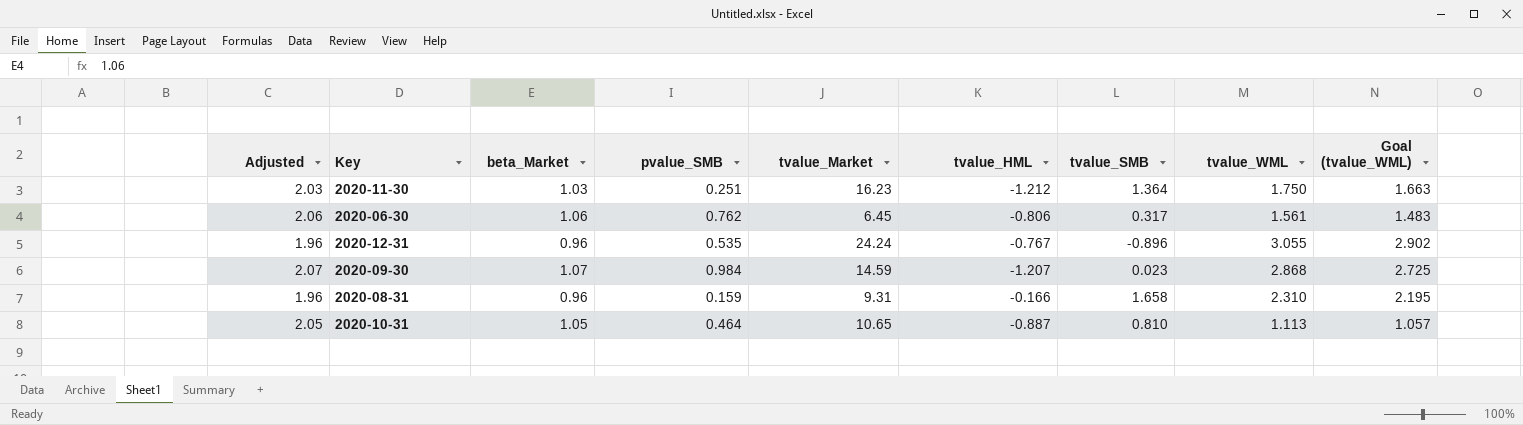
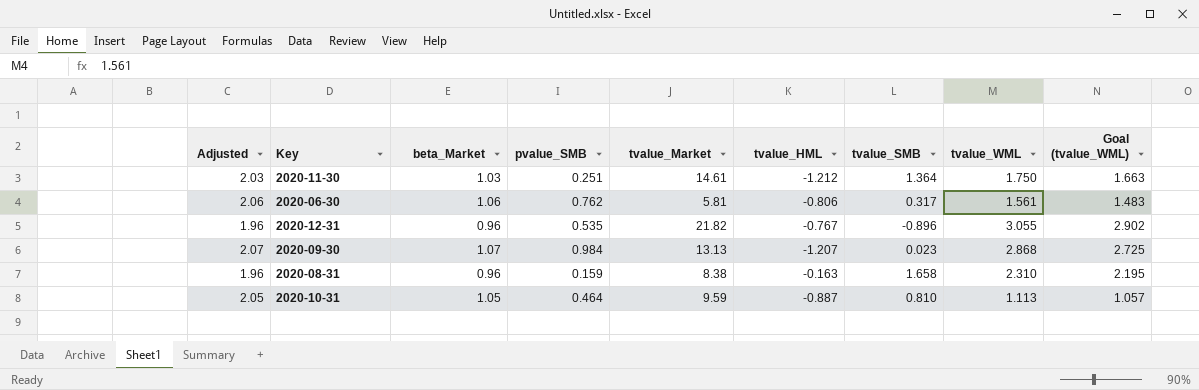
2020-11-30 | tvalue_Market: 16.23 -> 14.61
2020-06-30 | tvalue_Market: 6.45 -> 5.81
2020-12-31 | tvalue_Market: 24.24 -> 21.82
2020-09-30 | tvalue_Market: 14.59 -> 13.13
2020-08-31 | tvalue_Market: 9.31 -> 8.38
2020-08-31 | tvalue_HML: -0.166 -> -0.163
2020-10-31 | tvalue_Market: 10.65 -> 9.59

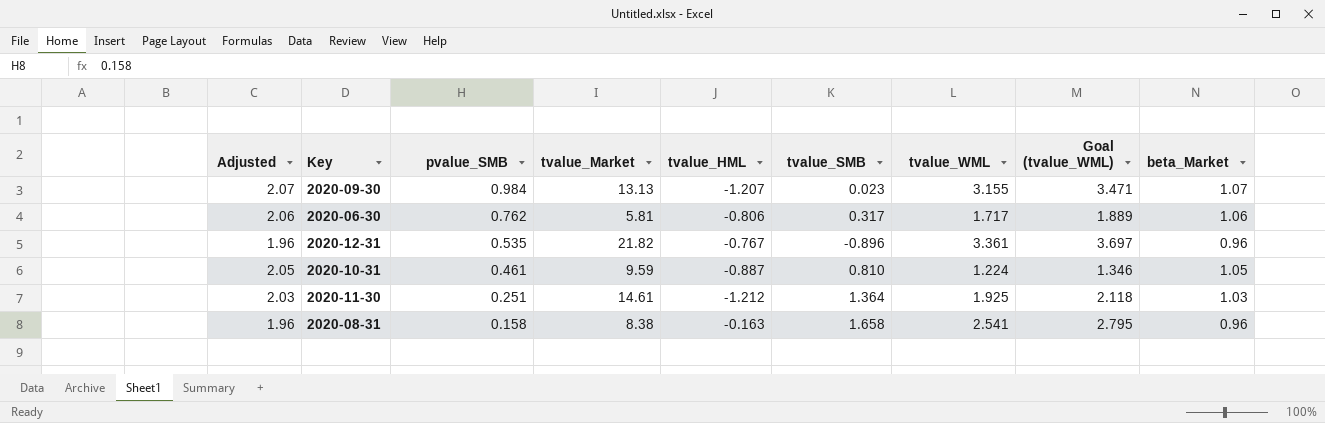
row order: none -> pvalue_SMB descending
column Goal (tvalue_WML) | formula: [tvalue_WML] * 0.95 -> [tvalue_WML] * 1.1
column beta_Market | position: 3 -> 9
2020-09-30 | tvalue_WML: 2.868 -> 3.155
2020-06-30 | tvalue_WML: 1.561 -> 1.717
2020-12-31 | tvalue_WML: 3.055 -> 3.361
2020-10-31 | pvalue_SMB: 0.464 -> 0.461
2020-10-31 | tvalue_WML: 1.113 -> 1.224
2020-11-30 | tvalue_WML: 1.750 -> 1.925
2020-08-31 | pvalue_SMB: 0.159 -> 0.158
2020-08-31 | tvalue_WML: 2.310 -> 2.541

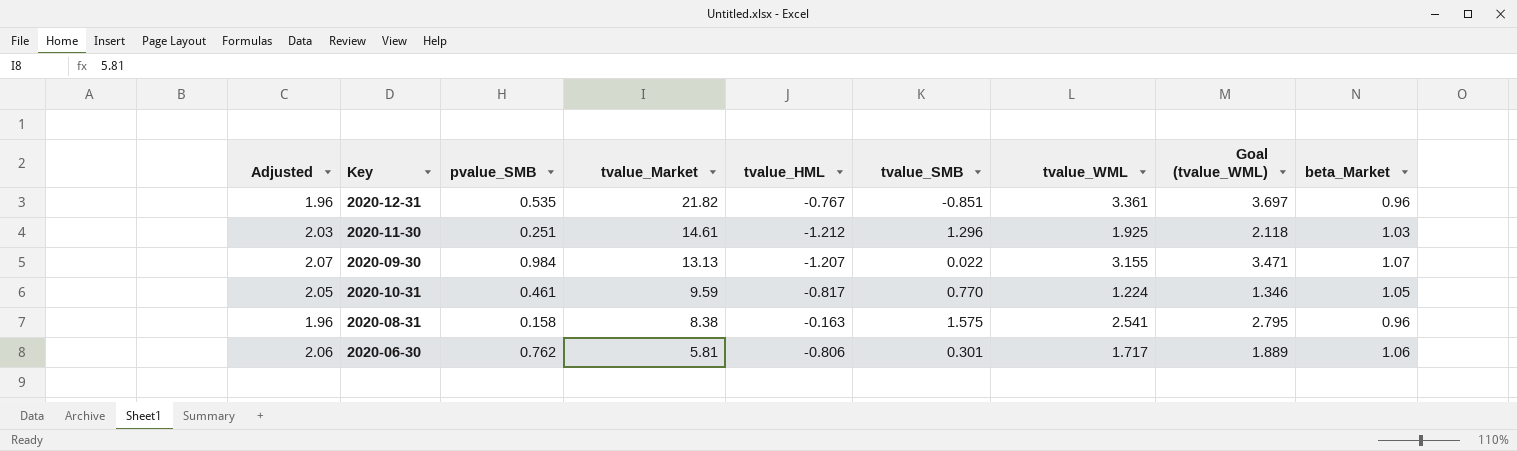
row order: pvalue_SMB descending -> tvalue_Market descending
2020-12-31 | tvalue_SMB: -0.896 -> -0.851
2020-11-30 | tvalue_SMB: 1.364 -> 1.296
2020-09-30 | tvalue_SMB: 0.023 -> 0.022
2020-10-31 | tvalue_HML: -0.887 -> -0.817
2020-10-31 | tvalue_SMB: 0.810 -> 0.770
2020-08-31 | tvalue_SMB: 1.658 -> 1.575
2020-06-30 | tvalue_SMB: 0.317 -> 0.301

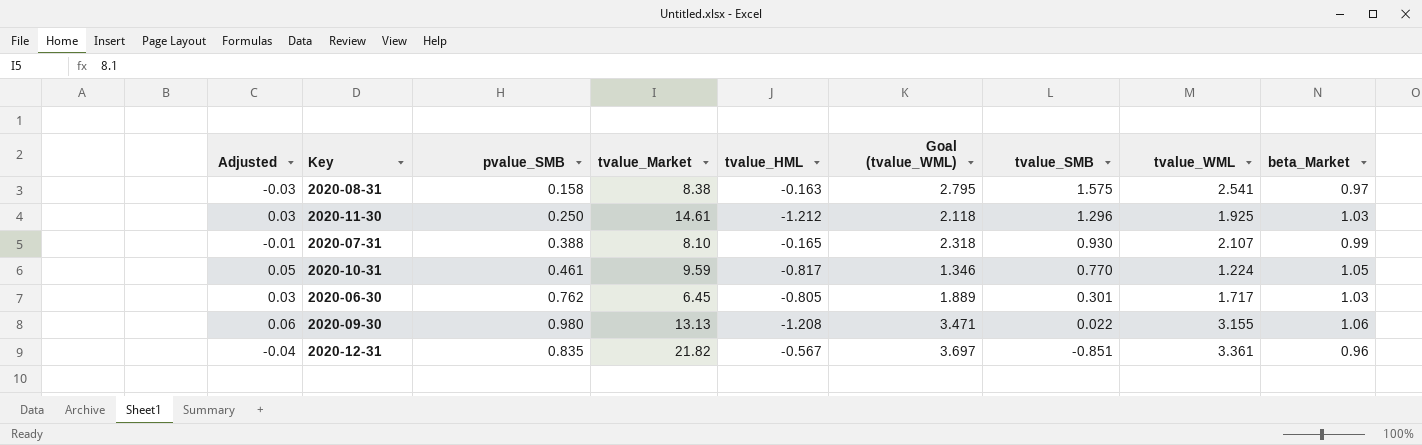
row order: tvalue_Market descending -> tvalue_SMB descending
column Adjusted | formula: [beta_Market] + 1 -> [beta_Market] - 1
column Goal (tvalue_WML) | position: 8 -> 6
2020-08-31 | beta_Market: 0.96 -> 0.97
2020-11-30 | pvalue_SMB: 0.251 -> 0.250
row 2020-07-31: none -> -0.01 | 0.388 | 8.10 | -0.165 | 2.318 | 0.930 | 2.107 | 0.99
2020-06-30 | tvalue_Market: 5.81 -> 6.45
2020-06-30 | tvalue_HML: -0.806 -> -0.805
2020-06-30 | beta_Market: 1.06 -> 1.03
2020-09-30 | pvalue_SMB: 0.984 -> 0.980
2020-09-30 | tvalue_HML: -1.207 -> -1.208
2020-09-30 | beta_Market: 1.07 -> 1.06
2020-12-31 | pvalue_SMB: 0.535 -> 0.835
2020-12-31 | tvalue_HML: -0.767 -> -0.567

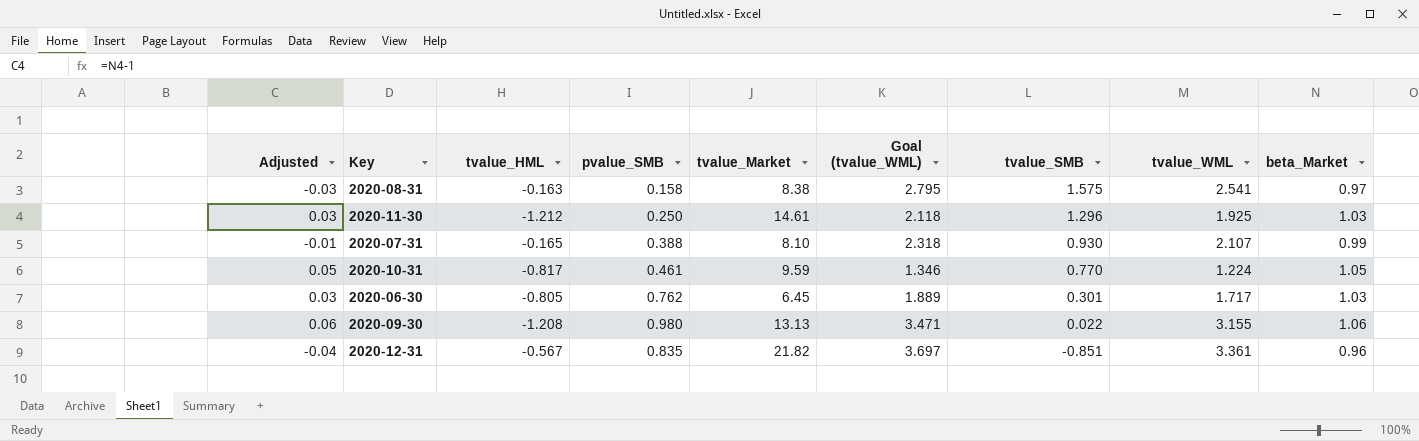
column tvalue_HML | position: 5 -> 3

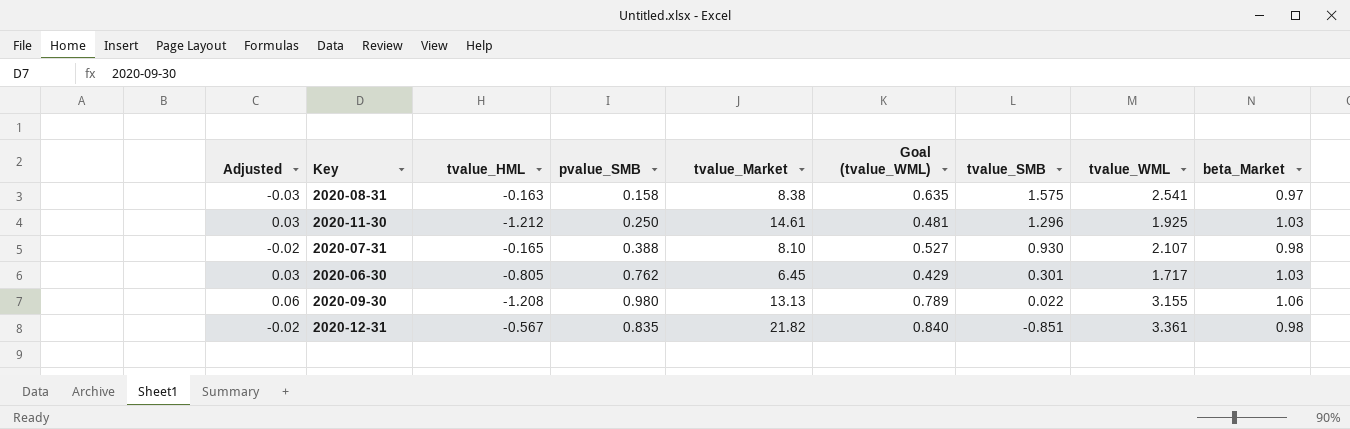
column Goal (tvalue_WML) | formula: [tvalue_WML] * 1.1 -> [tvalue_WML] * 0.25
row 2020-10-31: 0.05 | -0.817 | 0.461 | 9.59 | 1.346 | 0.770 | 1.224 | 1.05 -> none
2020-07-31 | Adjusted: -0.01 -> -0.02
2020-07-31 | beta_Market: 0.99 -> 0.98
2020-12-31 | Adjusted: -0.04 -> -0.02
2020-12-31 | beta_Market: 0.96 -> 0.98

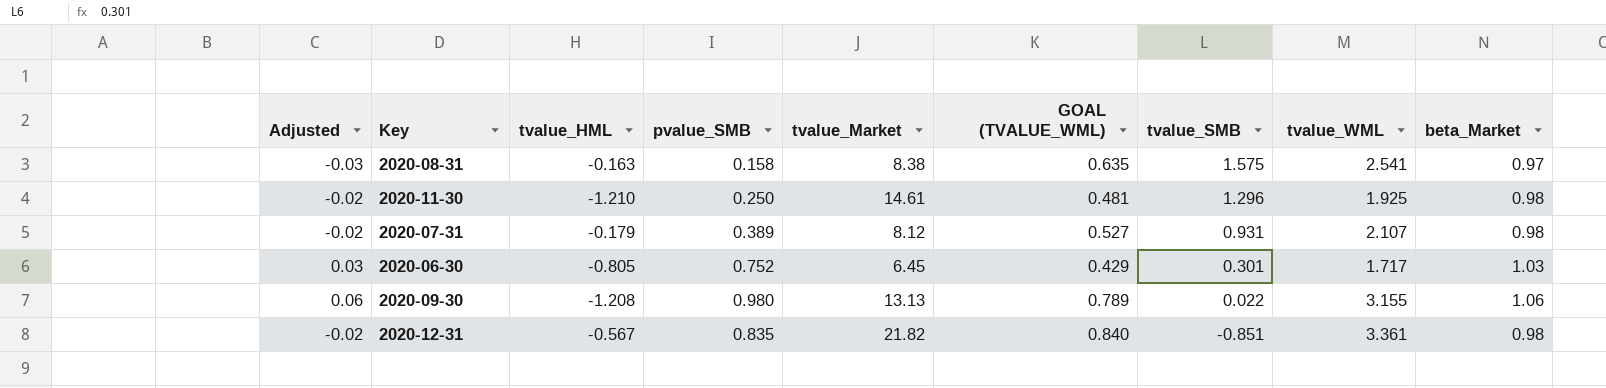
column name: Goal (tvalue_WML) -> GOAL (TVALUE_WML)
2020-11-30 | Adjusted: 0.03 -> -0.02
2020-11-30 | tvalue_HML: -1.212 -> -1.210
2020-11-30 | beta_Market: 1.03 -> 0.98
2020-07-31 | tvalue_HML: -0.165 -> -0.179
2020-07-31 | pvalue_SMB: 0.388 -> 0.389
2020-07-31 | tvalue_Market: 8.10 -> 8.12
2020-07-31 | tvalue_SMB: 0.930 -> 0.931
2020-06-30 | pvalue_SMB: 0.762 -> 0.752

